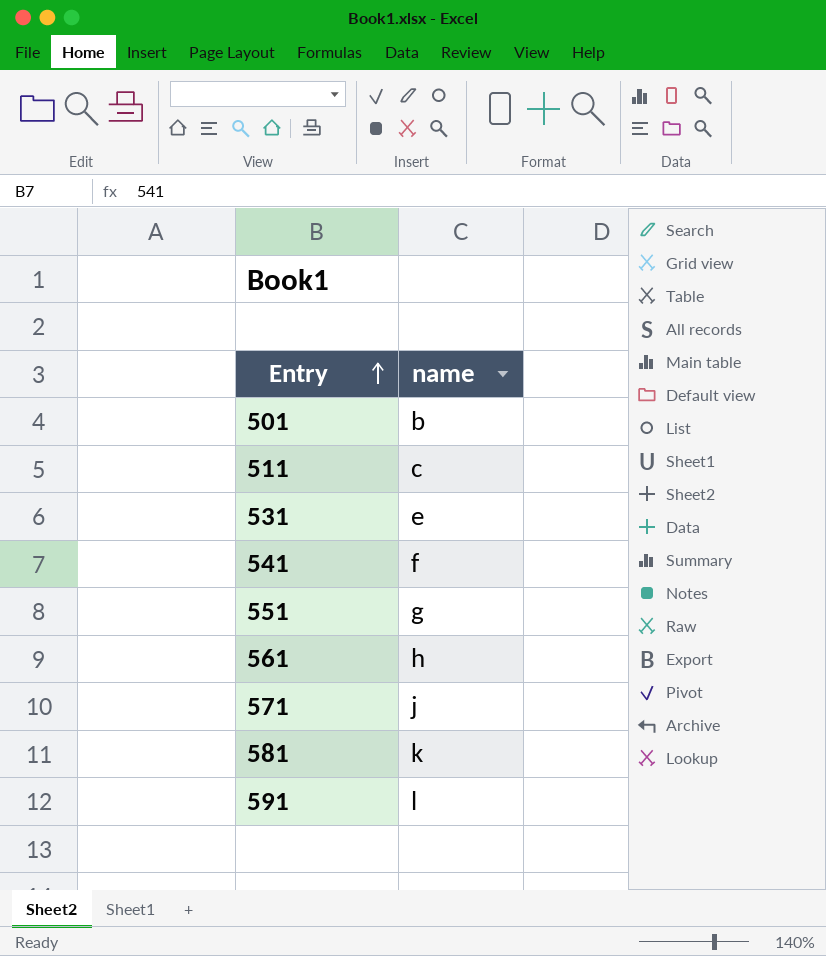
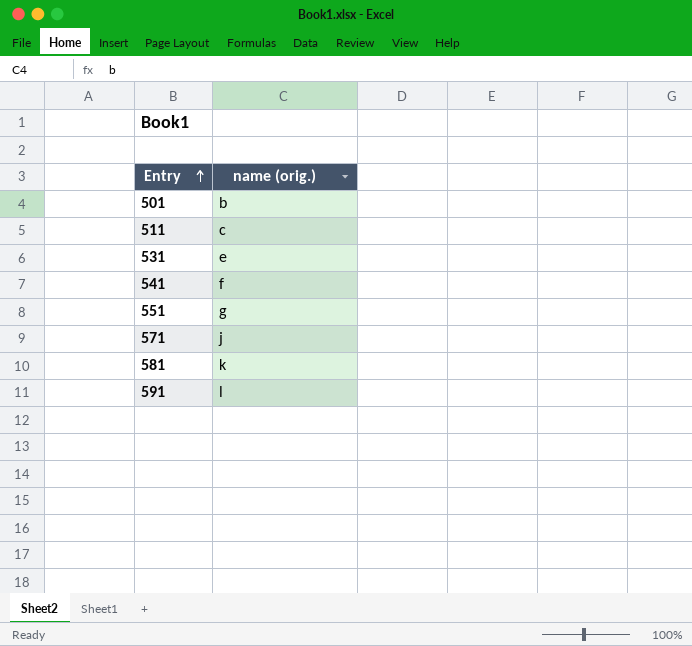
column name: name -> name (orig.)
row 561: h -> none

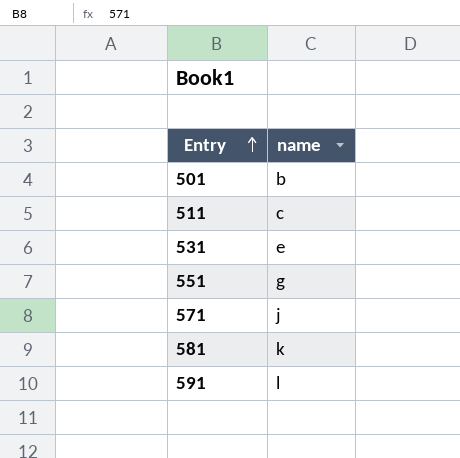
column name: name (orig.) -> name
row 541: f -> none

